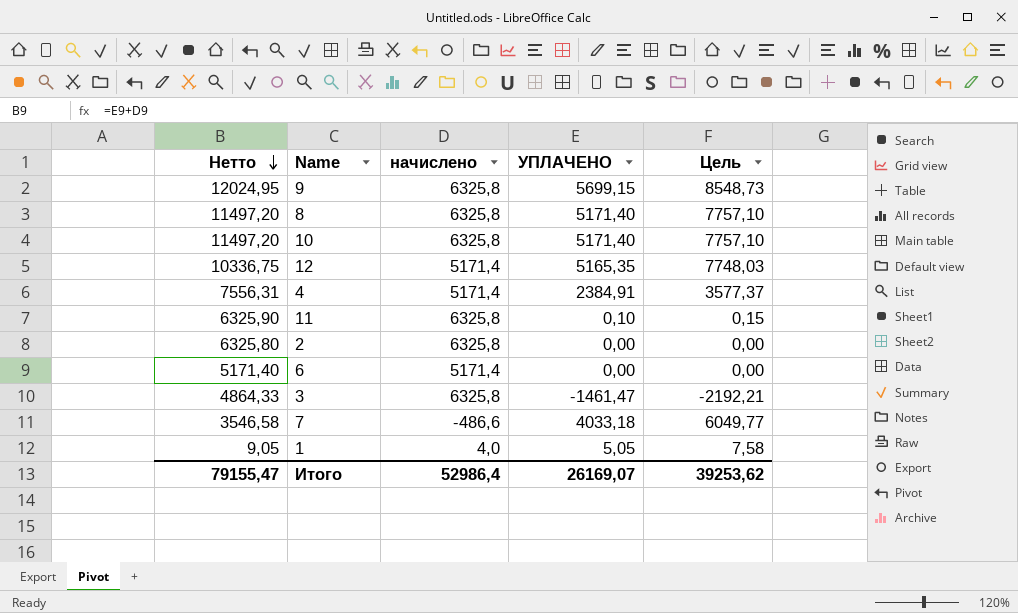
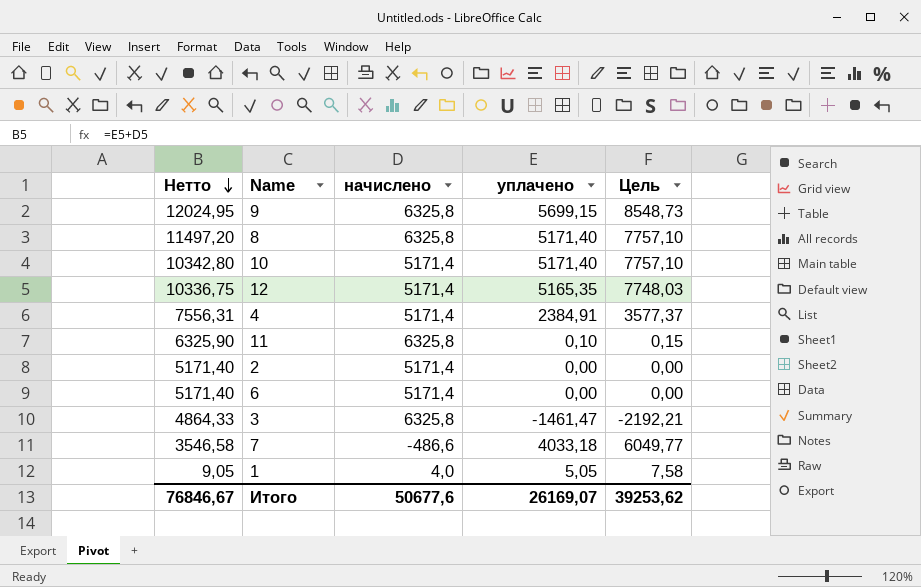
column name: УПЛАЧЕНО -> уплачено
10 | Нетто: 11497,20 -> 10342,80
10 | начислено: 6325,8 -> 5171,4
2 | Нетто: 6325,80 -> 5171,40
2 | начислено: 6325,8 -> 5171,4
Итого | Нетто: 79155,47 -> 76846,67
Итого | начислено: 52986,4 -> 50677,6

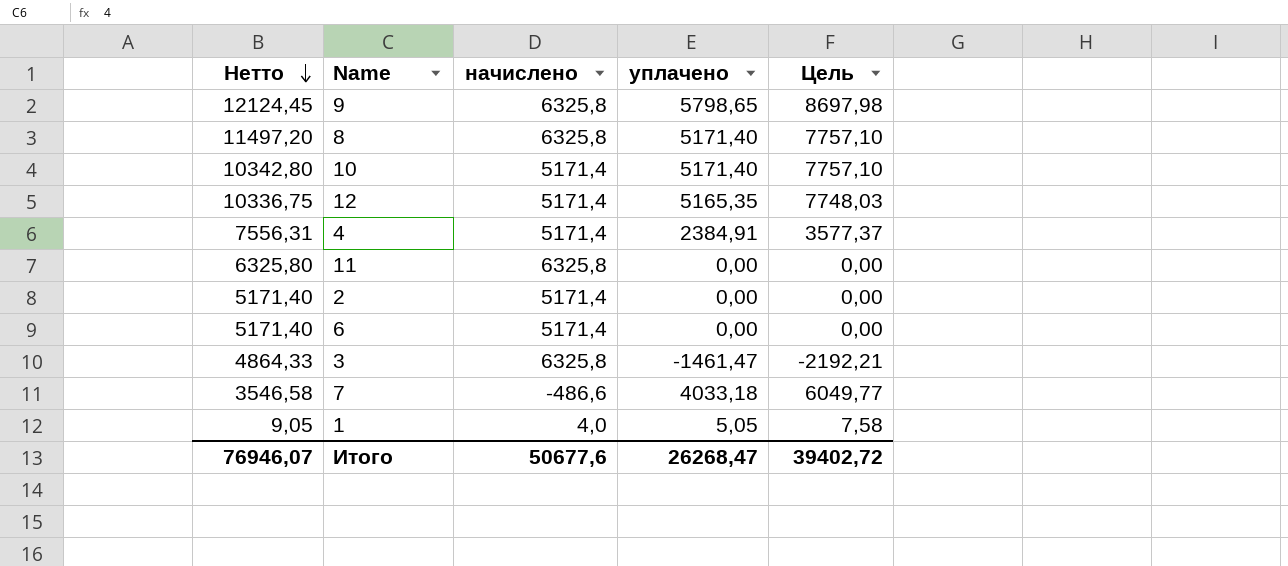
9 | Нетто: 12024,95 -> 12124,45
9 | уплачено: 5699,15 -> 5798,65
9 | Цель: 8548,73 -> 8697,98
11 | Нетто: 6325,90 -> 6325,80
11 | уплачено: 0,10 -> 0,00
11 | Цель: 0,15 -> 0,00
Итого | Нетто: 76846,67 -> 76946,07
Итого | уплачено: 26169,07 -> 26268,47
Итого | Цель: 39253,62 -> 39402,72

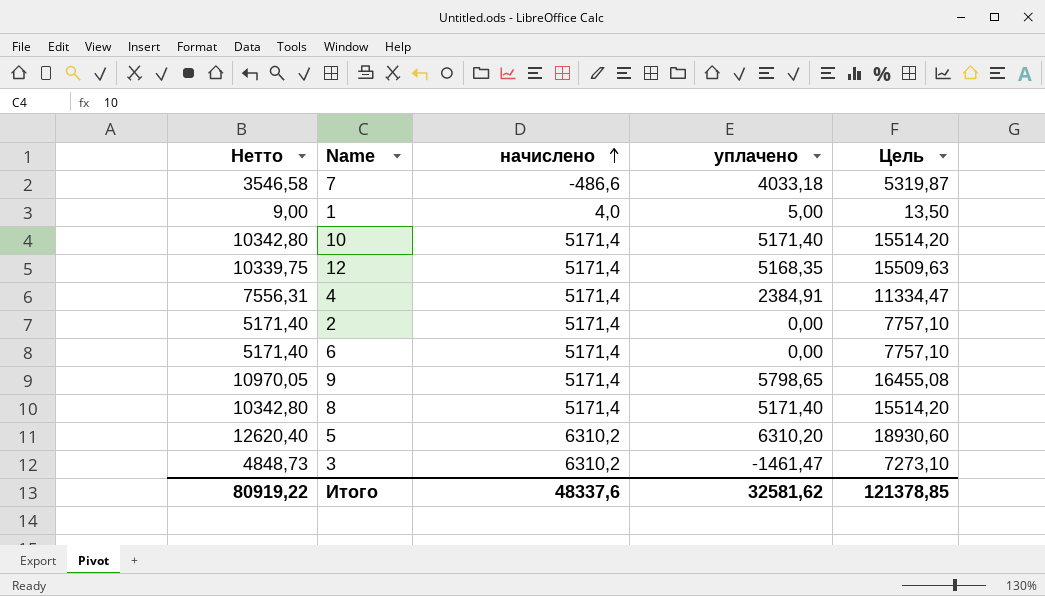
row order: Нетто descending -> начислено ascending
column Цель | formula: [уплачено] * 1,5 -> [Нетто] * 1,5
row 11: 6325,80 | 6325,8 | 0,00 | 0,00 -> none
1 | Нетто: 9,05 -> 9,00
1 | уплачено: 5,05 -> 5,00
12 | Нетто: 10336,75 -> 10339,75
12 | уплачено: 5165,35 -> 5168,35
9 | Нетто: 12124,45 -> 10970,05
9 | начислено: 6325,8 -> 5171,4
8 | Нетто: 11497,20 -> 10342,80
8 | начислено: 6325,8 -> 5171,4
row 5: none -> 12620,40 | 6310,2 | 6310,20 | 18930,60
3 | Нетто: 4864,33 -> 4848,73
3 | начислено: 6325,8 -> 6310,2
Итого | Нетто: 76946,07 -> 80919,22
Итого | начислено: 50677,6 -> 48337,6
Итого | уплачено: 26268,47 -> 32581,62
Итого | Цель: 39402,72 -> 121378,85

